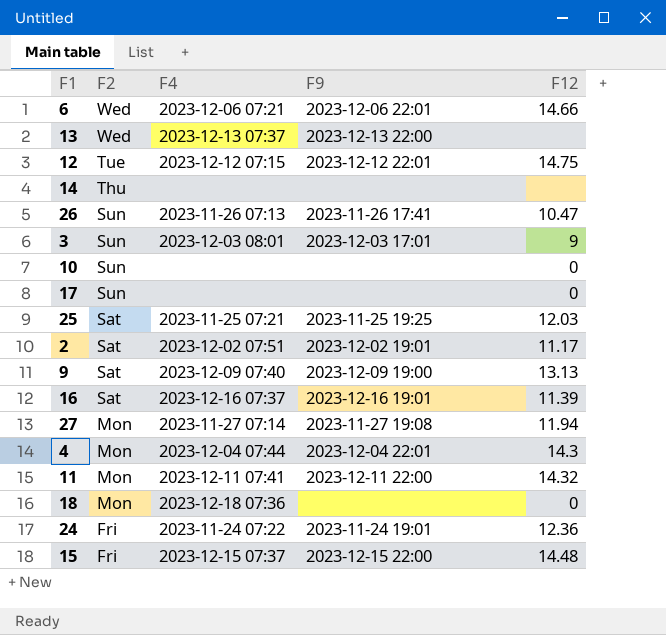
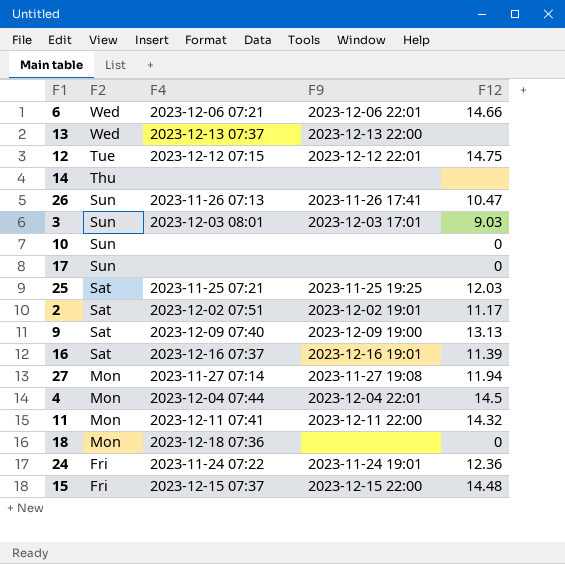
3 | F12: 9 -> 9.03
4 | F12: 14.3 -> 14.5

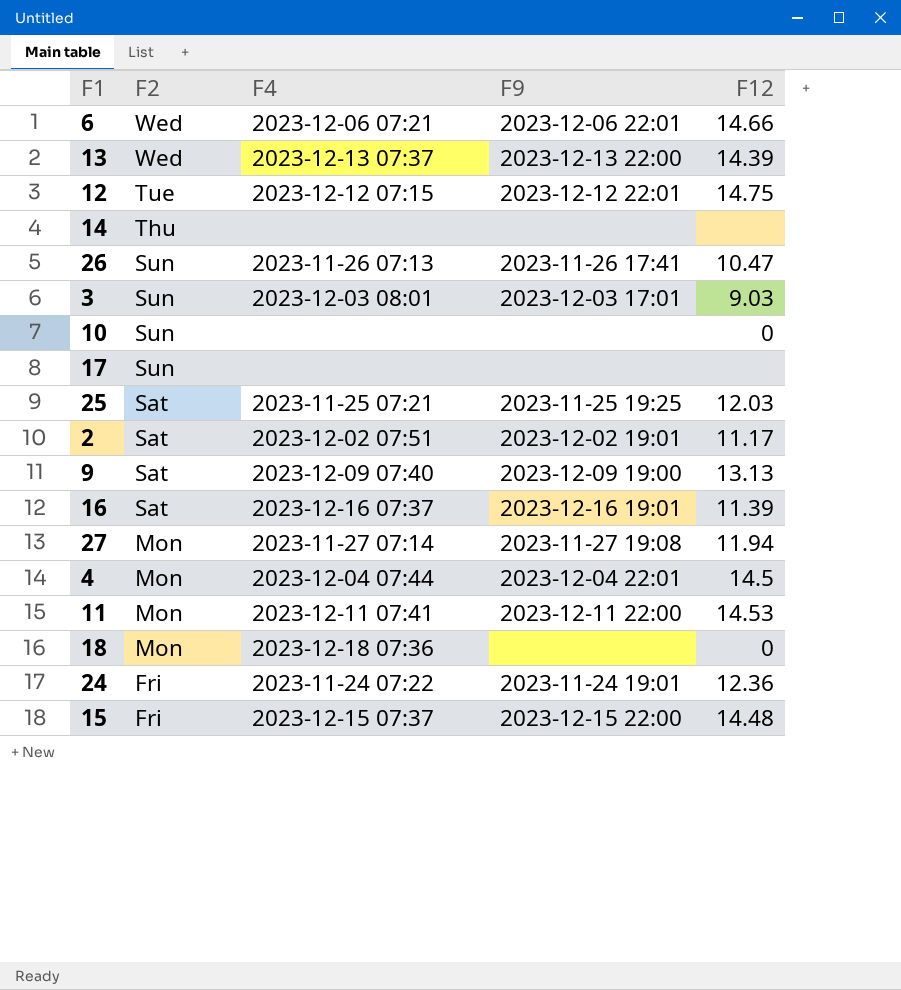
13 | F12: none -> 14.39
17 | F12: 0 -> none
11 | F12: 14.32 -> 14.53

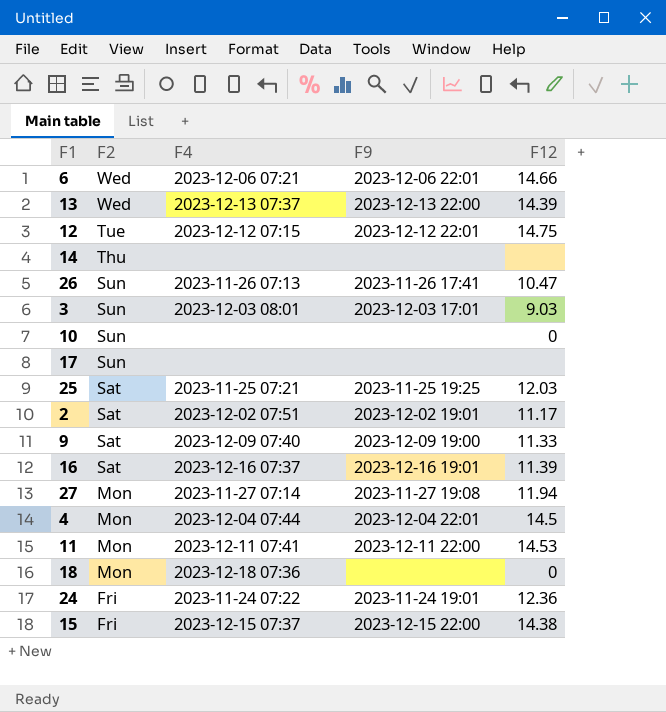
9 | F12: 13.13 -> 11.33
15 | F12: 14.48 -> 14.38

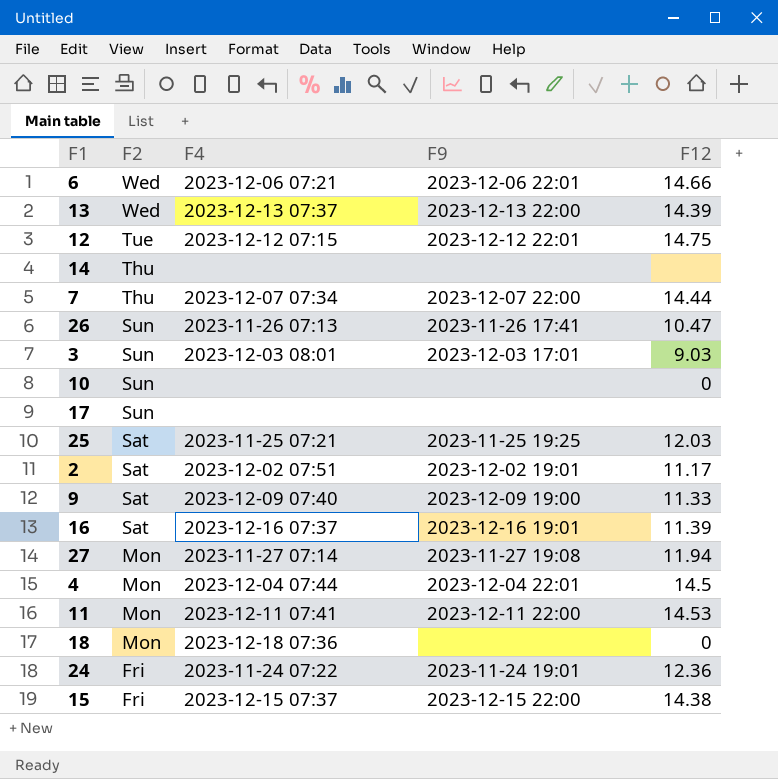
row 7: none -> Thu | 2023-12-07 07:34 | 2023-12-07 22:00 | 14.44

